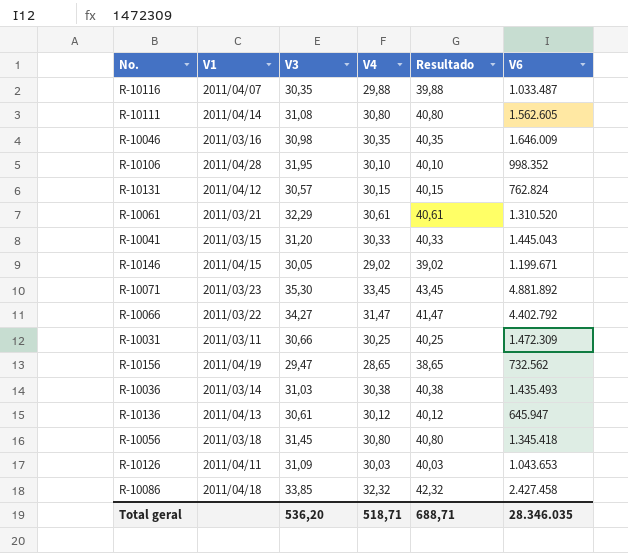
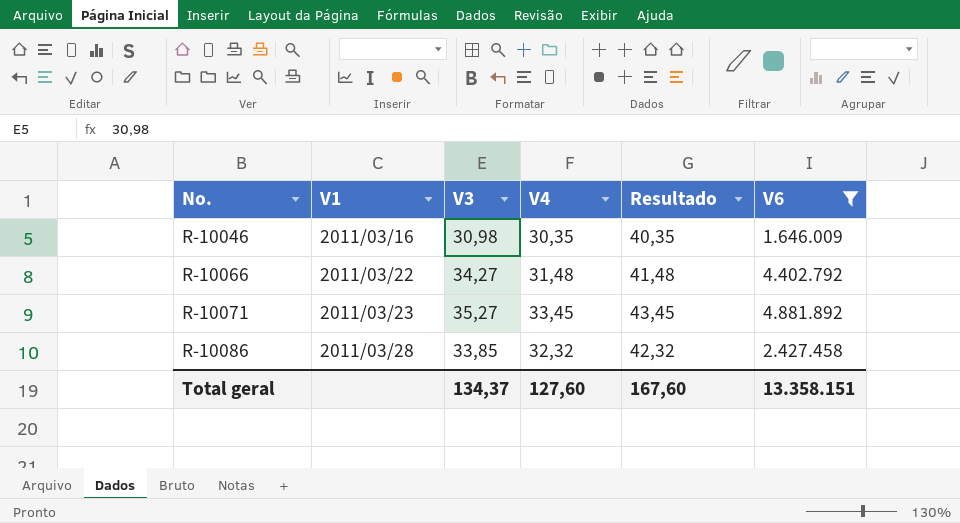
filter: none -> V6 >= 1.646.009
row order: none -> No. ascending
R-10066 | V4: 31,47 -> 31,48
R-10066 | Resultado: 41,47 -> 41,48
R-10071 | V3: 35,30 -> 35,27
R-10086 | V1: 2011/04/18 -> 2011/03/28
Total geral | V3: 536,20 -> 134,37
Total geral | V4: 518,71 -> 127,60
Total geral | Resultado: 688,71 -> 167,60
Total geral | V6: 28.346.035 -> 13.358.151

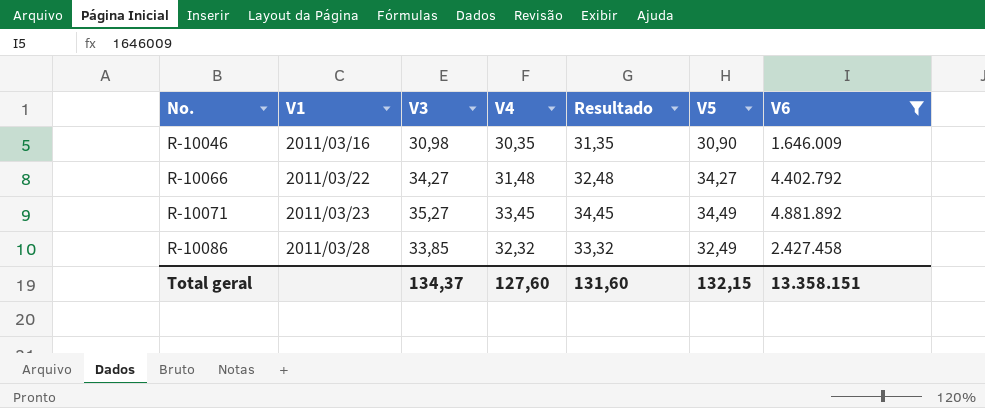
column Resultado | formula: [V4] + 10 -> [V4] + 1
column V5 | position: none -> 6
Total geral | Resultado: 167,60 -> 131,60

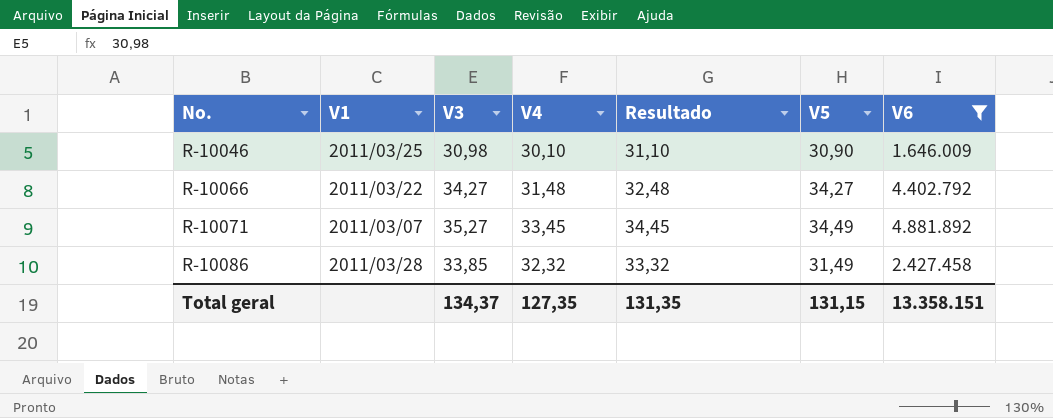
R-10046 | V1: 2011/03/16 -> 2011/03/25
R-10046 | V4: 30,35 -> 30,10
R-10046 | Resultado: 31,35 -> 31,10
R-10071 | V1: 2011/03/23 -> 2011/03/07
R-10086 | V5: 32,49 -> 31,49
Total geral | V4: 127,60 -> 127,35
Total geral | Resultado: 131,60 -> 131,35
Total geral | V5: 132,15 -> 131,15

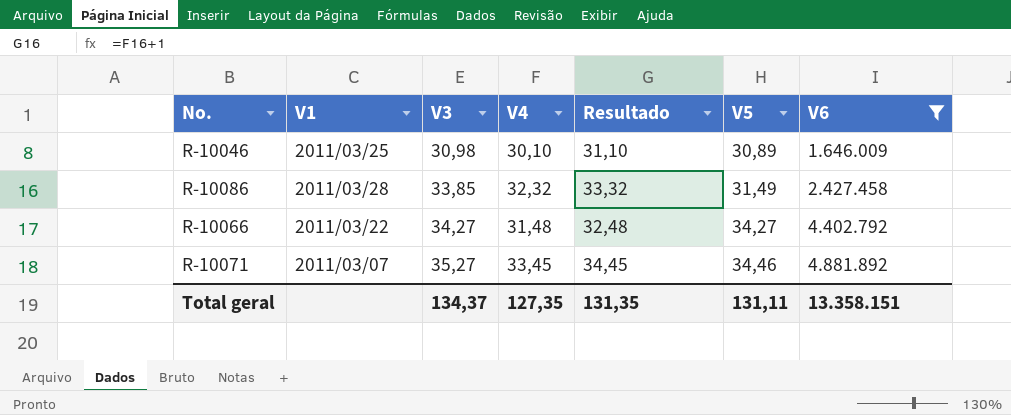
row order: No. ascending -> V3 ascending
R-10046 | V5: 30,90 -> 30,89
R-10071 | V5: 34,49 -> 34,46
Total geral | V5: 131,15 -> 131,11

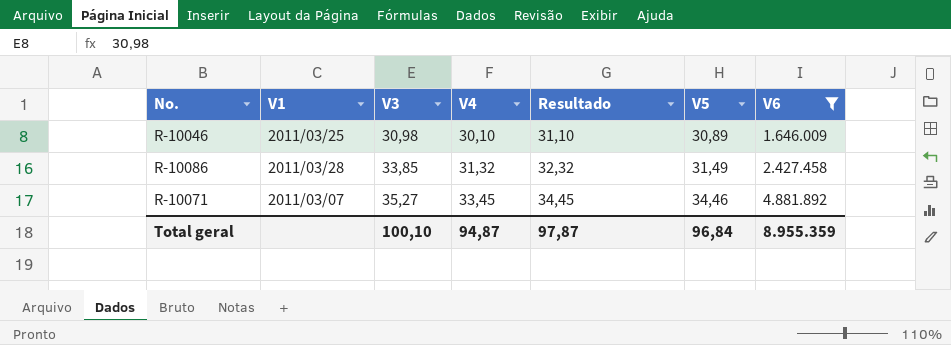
row R-10066: 2011/03/22 | 34,27 | 31,48 | 32,48 | 34,27 | 4.402.792 -> none
R-10086 | V4: 32,32 -> 31,32
R-10086 | Resultado: 33,32 -> 32,32
Total geral | V3: 134,37 -> 100,10
Total geral | V4: 127,35 -> 94,87
Total geral | Resultado: 131,35 -> 97,87
Total geral | V5: 131,11 -> 96,84
Total geral | V6: 13.358.151 -> 8.955.359

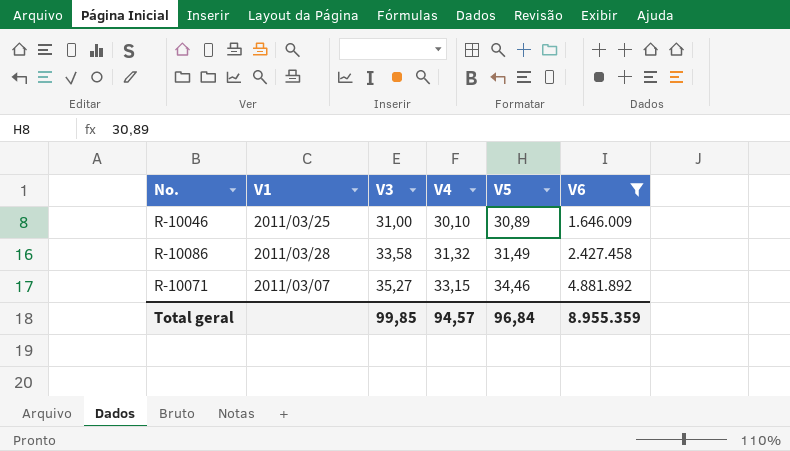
column Resultado | formula: [V4] + 1 -> none
R-10046 | V3: 30,98 -> 31,00
R-10086 | V3: 33,85 -> 33,58
R-10071 | V4: 33,45 -> 33,15
Total geral | V3: 100,10 -> 99,85
Total geral | V4: 94,87 -> 94,57

